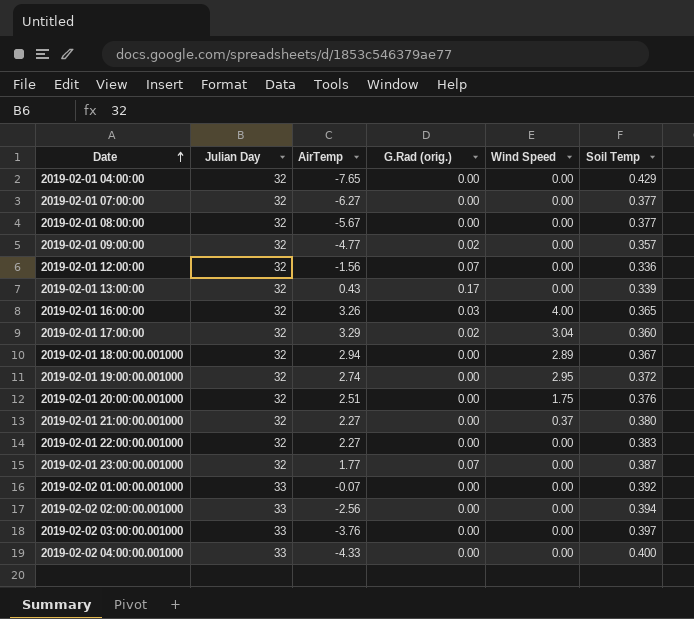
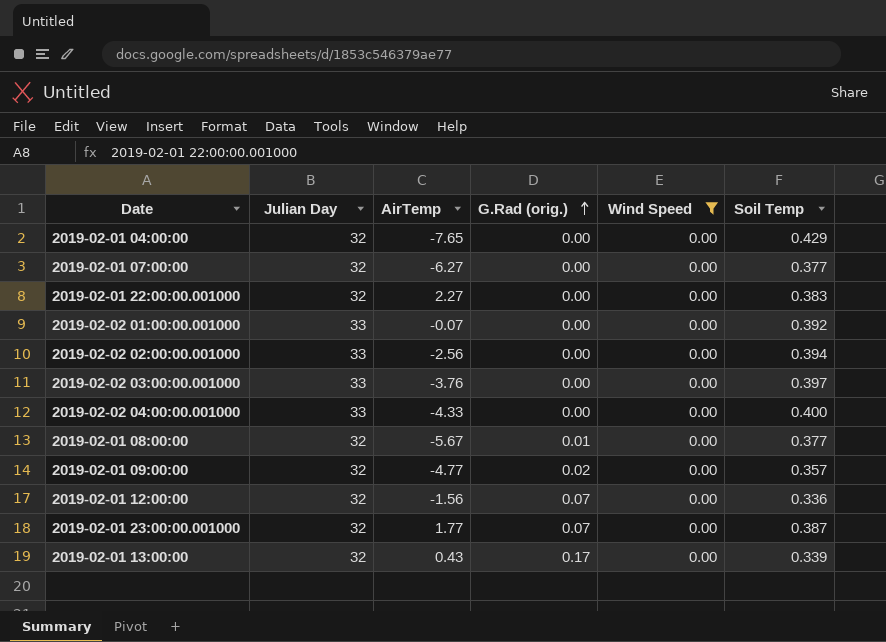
filter: none -> Wind Speed = 0.00
row order: Date ascending -> G.Rad (orig.) ascending
2019-02-01 08:00:00 | G.Rad (orig.): 0.00 -> 0.01

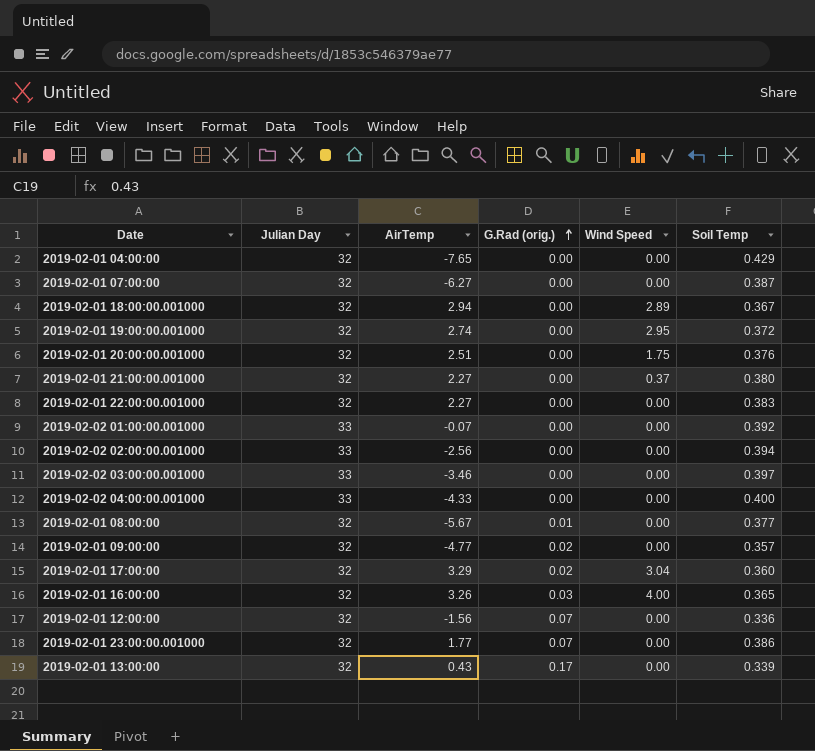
filter: Wind Speed = 0.00 -> none
2019-02-01 07:00:00 | Soil Temp: 0.377 -> 0.387
2019-02-02 03:00:00.001000 | AirTemp: -3.76 -> -3.46
2019-02-01 23:00:00.001000 | Soil Temp: 0.387 -> 0.386

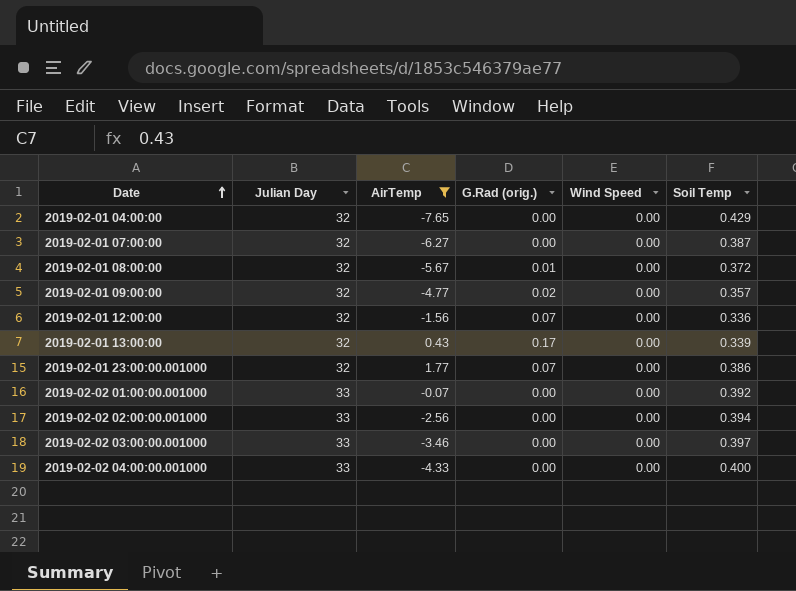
filter: none -> AirTemp <= 1.77
row order: G.Rad (orig.) ascending -> Date ascending
2019-02-01 08:00:00 | Soil Temp: 0.377 -> 0.372

